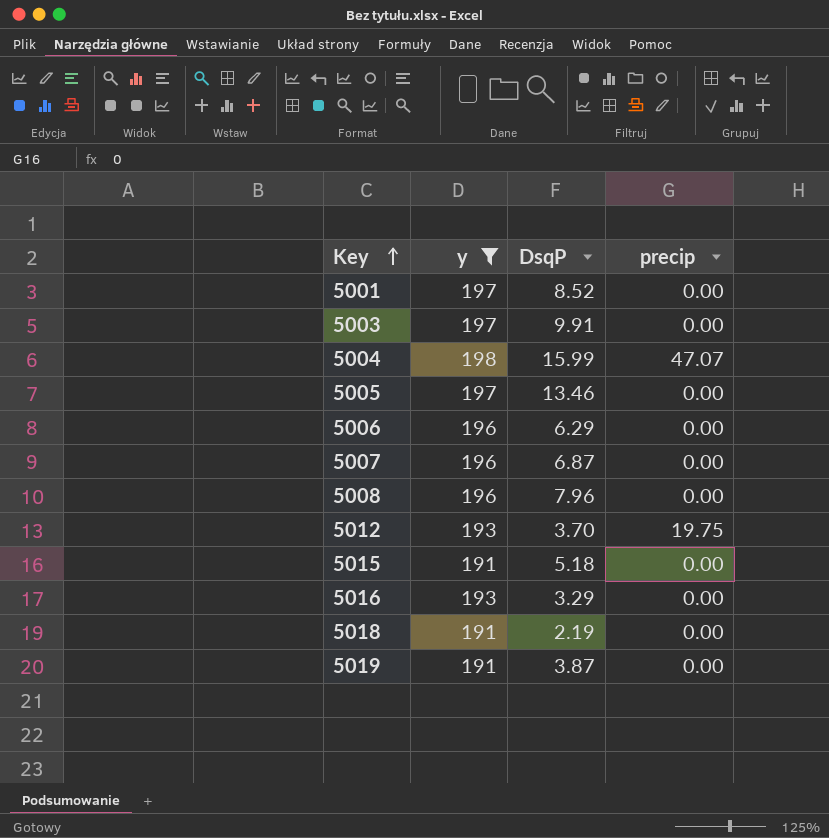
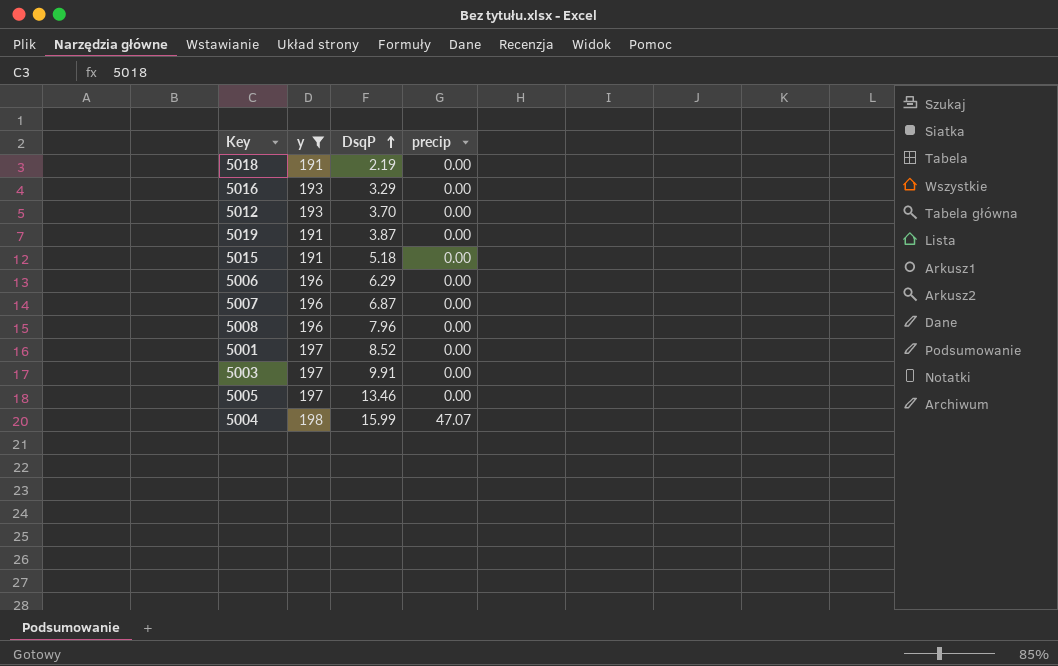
row order: Key ascending -> DsqP ascending
5012 | precip: 19.75 -> 0.00

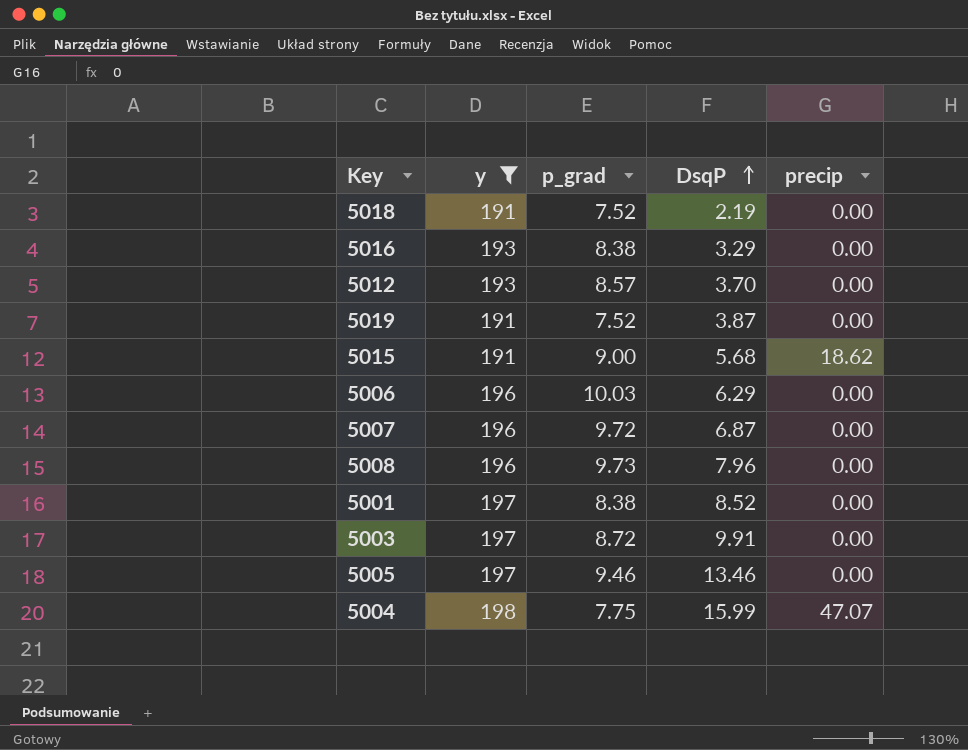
column p_grad | position: none -> 3
5015 | DsqP: 5.18 -> 5.68
5015 | precip: 0.00 -> 18.62

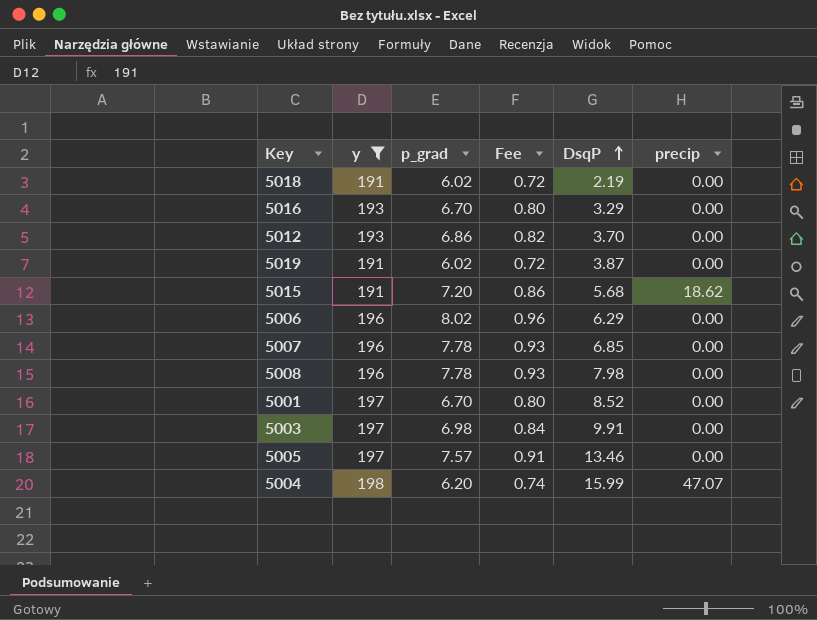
column Fee | formula: none -> [p_grad] * 0.12
5018 | p_grad: 7.52 -> 6.02
5016 | p_grad: 8.38 -> 6.70
5012 | p_grad: 8.57 -> 6.86
5019 | p_grad: 7.52 -> 6.02
5015 | p_grad: 9.00 -> 7.20
5006 | p_grad: 10.03 -> 8.02
5007 | p_grad: 9.72 -> 7.78
5007 | DsqP: 6.87 -> 6.85
5008 | p_grad: 9.73 -> 7.78
5008 | DsqP: 7.96 -> 7.98
5001 | p_grad: 8.38 -> 6.70
5003 | p_grad: 8.72 -> 6.98
5005 | p_grad: 9.46 -> 7.57
5004 | p_grad: 7.75 -> 6.20

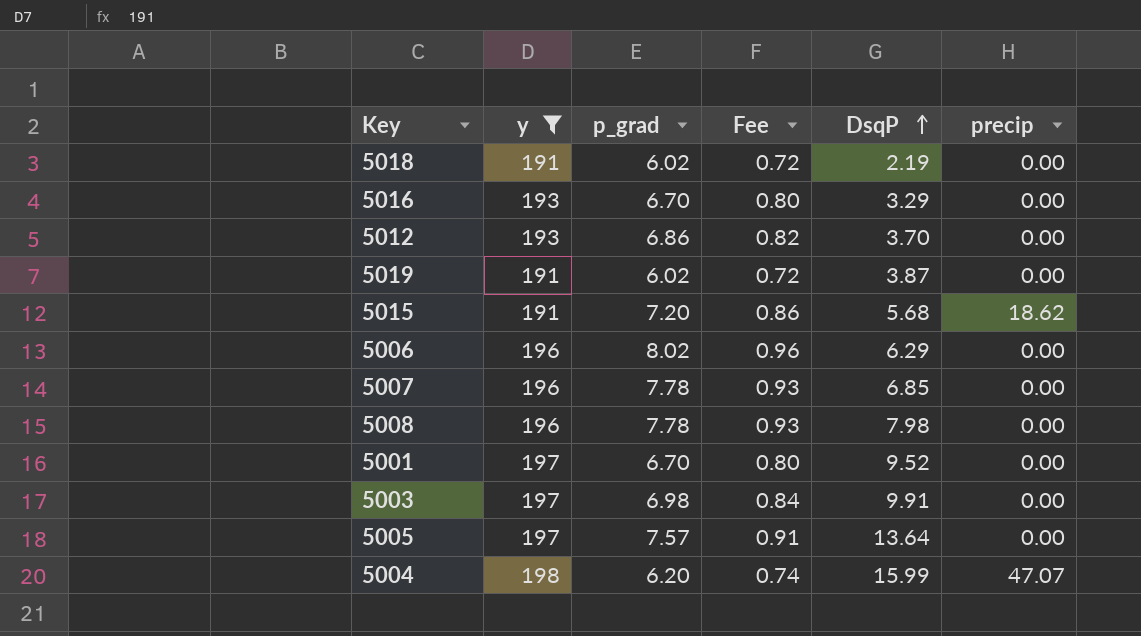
5001 | DsqP: 8.52 -> 9.52
5005 | DsqP: 13.46 -> 13.64

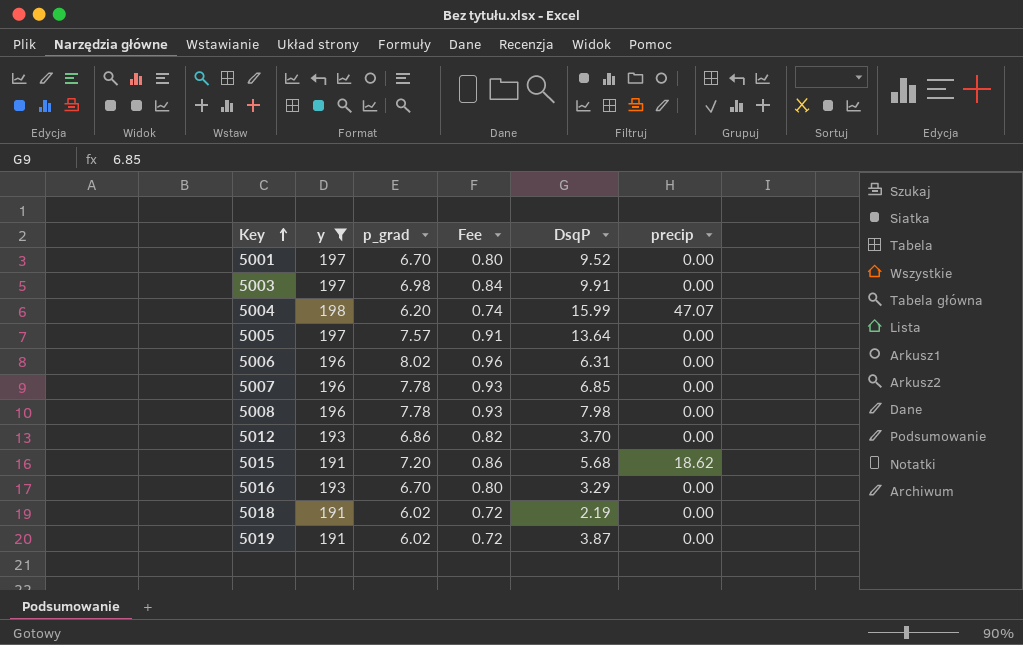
row order: DsqP ascending -> Key ascending
5006 | DsqP: 6.29 -> 6.31

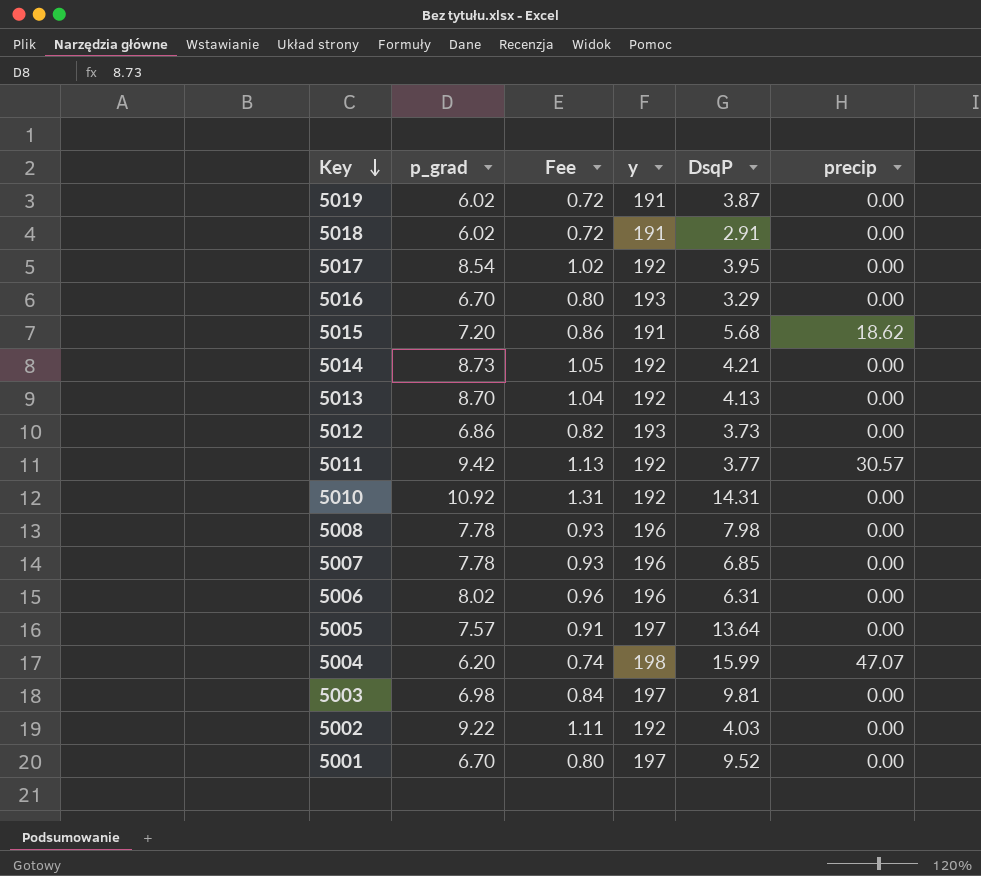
filter: y != 192 -> none
row order: Key ascending -> Key descending
column y | position: 2 -> 4
5018 | DsqP: 2.19 -> 2.91
5012 | DsqP: 3.70 -> 3.73
5003 | DsqP: 9.91 -> 9.81

